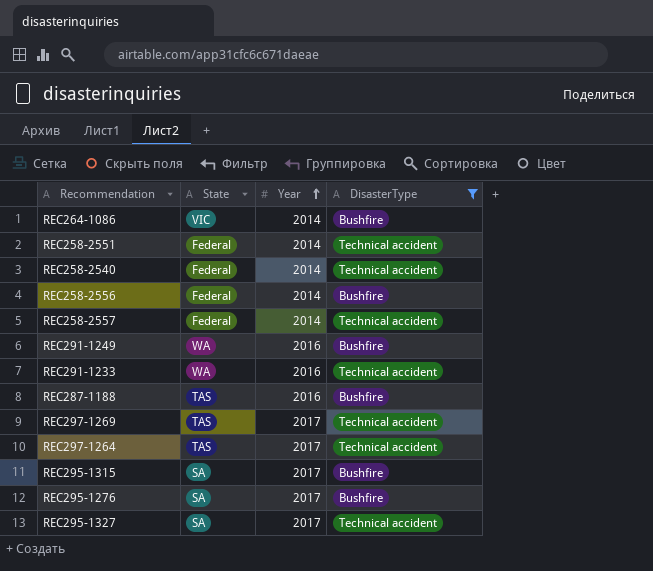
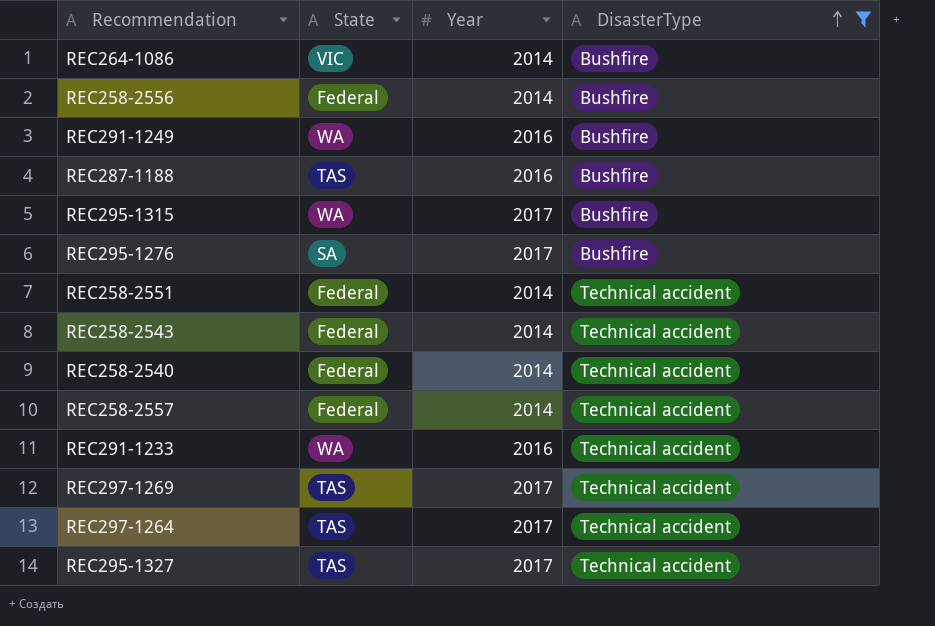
row order: Year ascending -> DisasterType ascending
REC295-1315 | State: SA -> WA
row REC258-2543: none -> Federal | 2014 | Technical accident
REC295-1327 | State: SA -> TAS

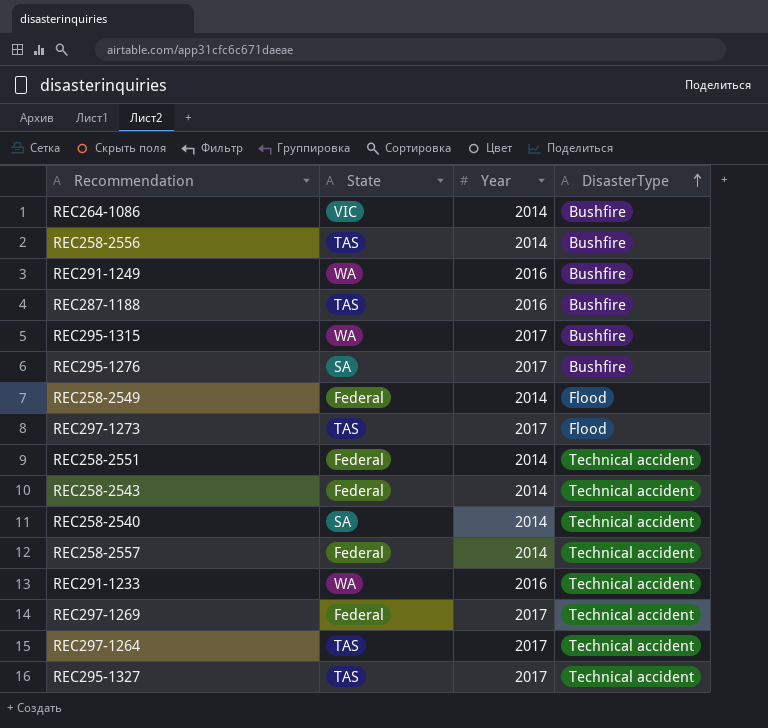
filter: DisasterType != Flood -> none
REC258-2556 | State: Federal -> TAS
REC258-2540 | State: Federal -> SA
REC297-1269 | State: TAS -> Federal

